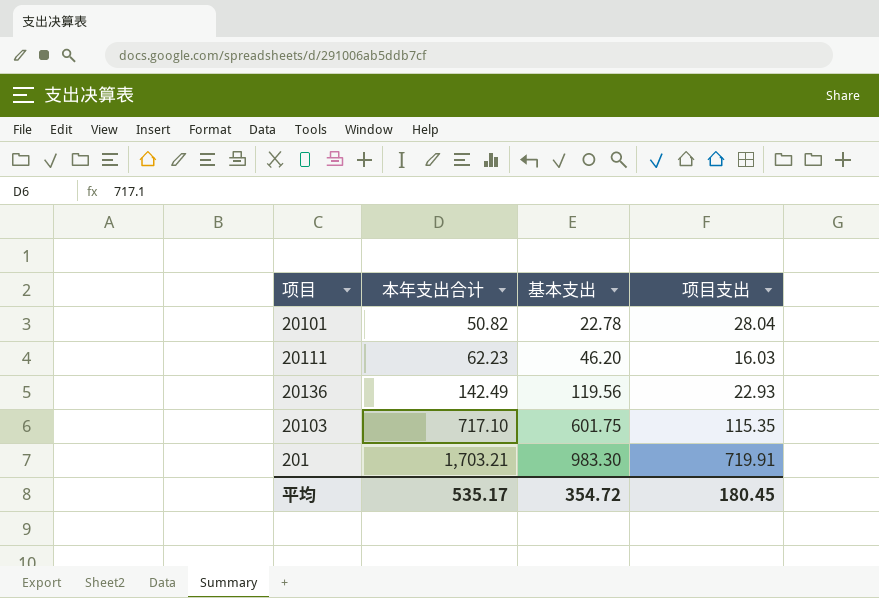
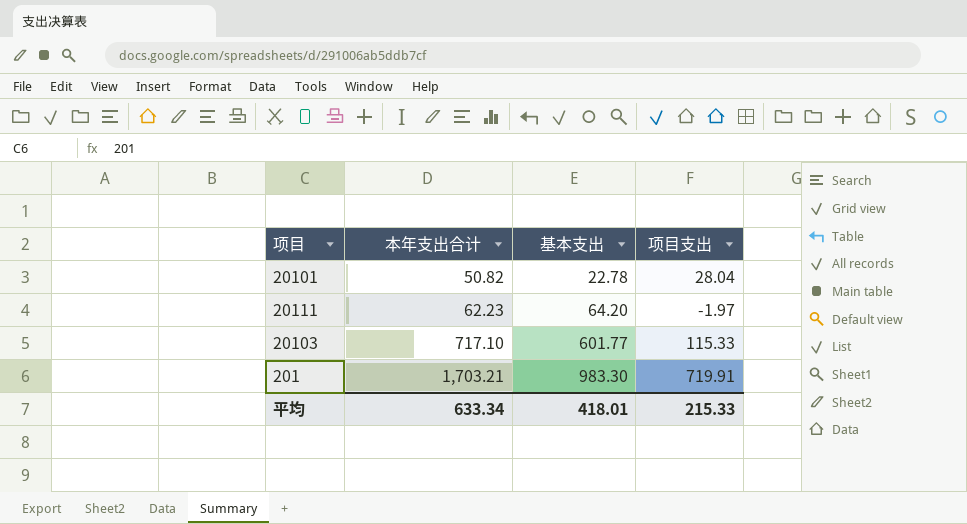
row 20136: 142.49 | 119.56 | 22.93 -> none
20111 | 基本支出: 46.20 -> 64.20
20111 | 项目支出: 16.03 -> -1.97
20103 | 基本支出: 601.75 -> 601.77
20103 | 项目支出: 115.35 -> 115.33
平均 | 本年支出合计: 535.17 -> 633.34
平均 | 基本支出: 354.72 -> 418.01
平均 | 项目支出: 180.45 -> 215.33

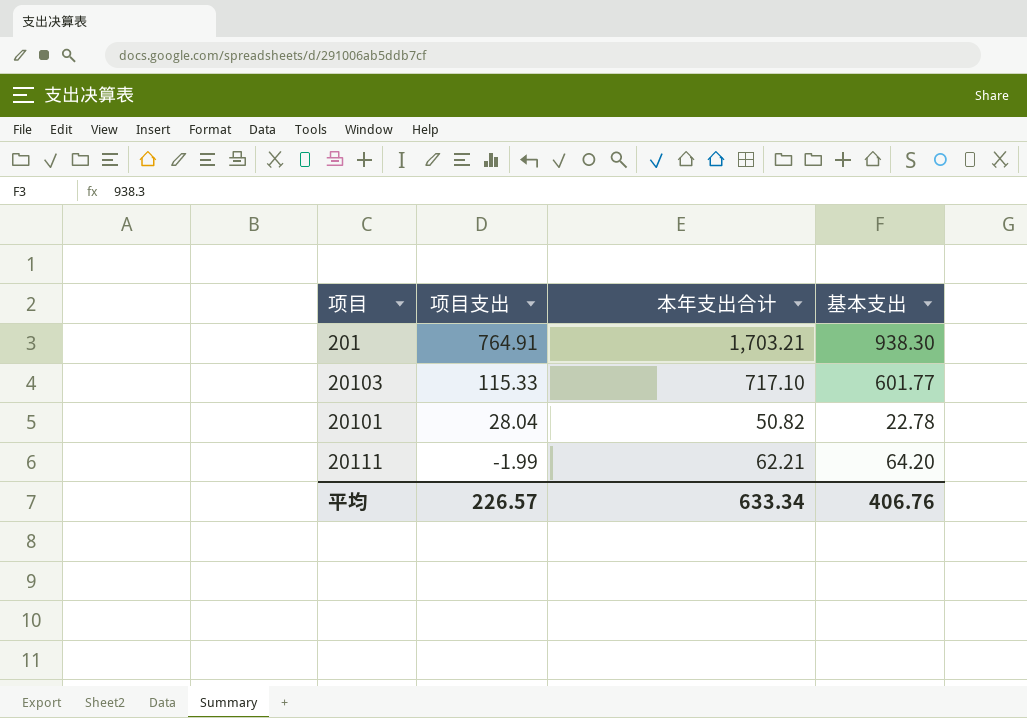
row order: 本年支出合计 ascending -> 项目支出 descending
column 项目支出 | position: 4 -> 2
201 | 项目支出: 719.91 -> 764.91
201 | 基本支出: 983.30 -> 938.30
20111 | 项目支出: -1.97 -> -1.99
20111 | 本年支出合计: 62.23 -> 62.21
平均 | 项目支出: 215.33 -> 226.57
平均 | 基本支出: 418.01 -> 406.76

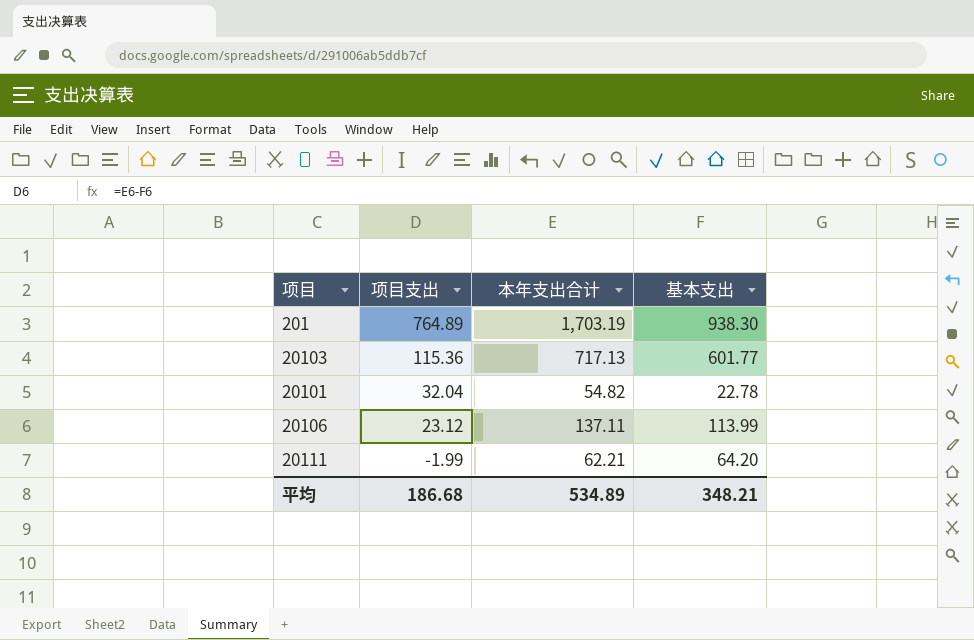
201 | 项目支出: 764.91 -> 764.89
201 | 本年支出合计: 1,703.21 -> 1,703.19
20103 | 项目支出: 115.33 -> 115.36
20103 | 本年支出合计: 717.10 -> 717.13
20101 | 项目支出: 28.04 -> 32.04
20101 | 本年支出合计: 50.82 -> 54.82
row 20106: none -> 23.12 | 137.11 | 113.99
平均 | 项目支出: 226.57 -> 186.68
平均 | 本年支出合计: 633.34 -> 534.89
平均 | 基本支出: 406.76 -> 348.21

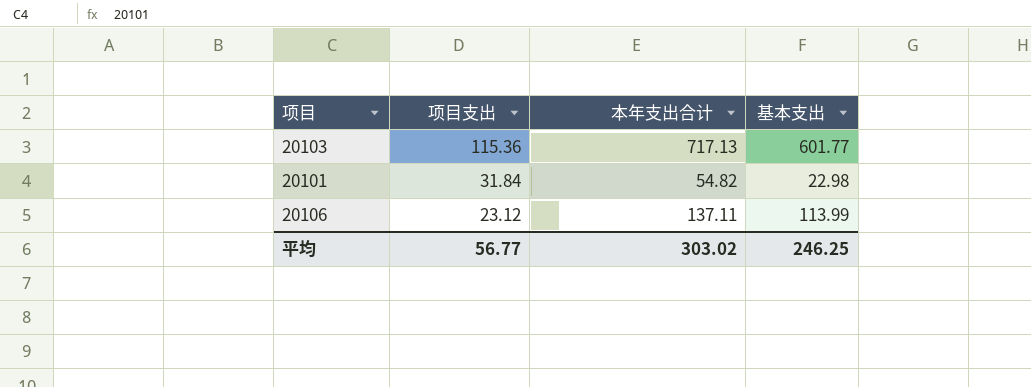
row 201: 764.89 | 1,703.19 | 938.30 -> none
row 20111: -1.99 | 62.21 | 64.20 -> none
20101 | 项目支出: 32.04 -> 31.84
20101 | 基本支出: 22.78 -> 22.98
平均 | 项目支出: 186.68 -> 56.77
平均 | 本年支出合计: 534.89 -> 303.02
平均 | 基本支出: 348.21 -> 246.25

